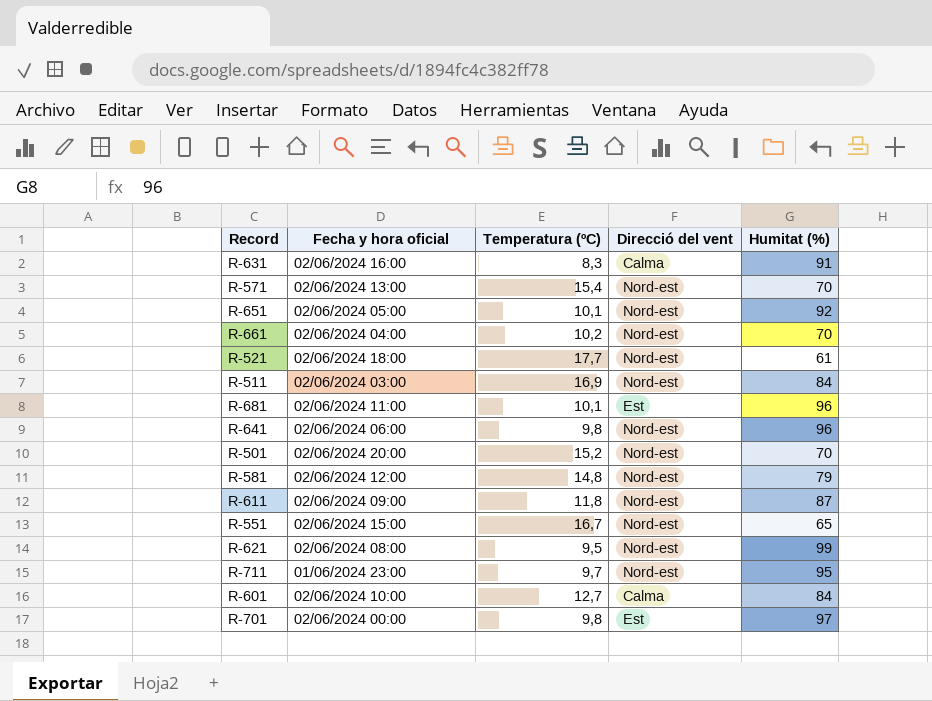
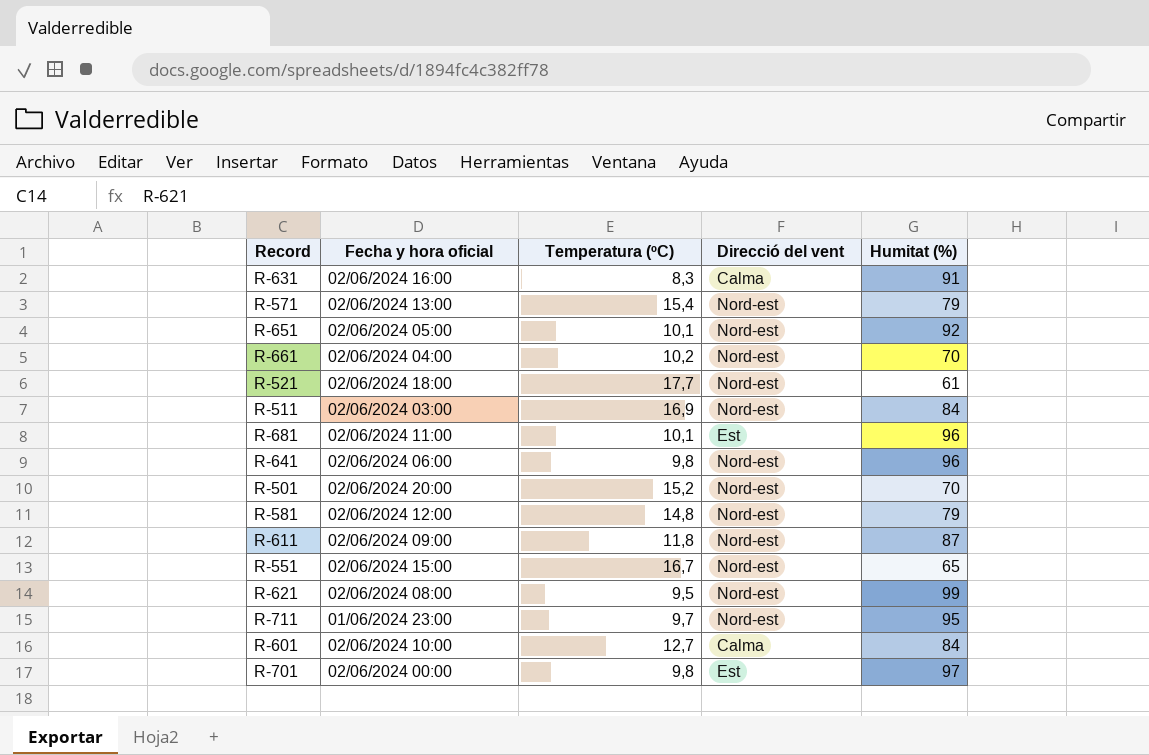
R-571 | Humitat (%): 70 -> 79

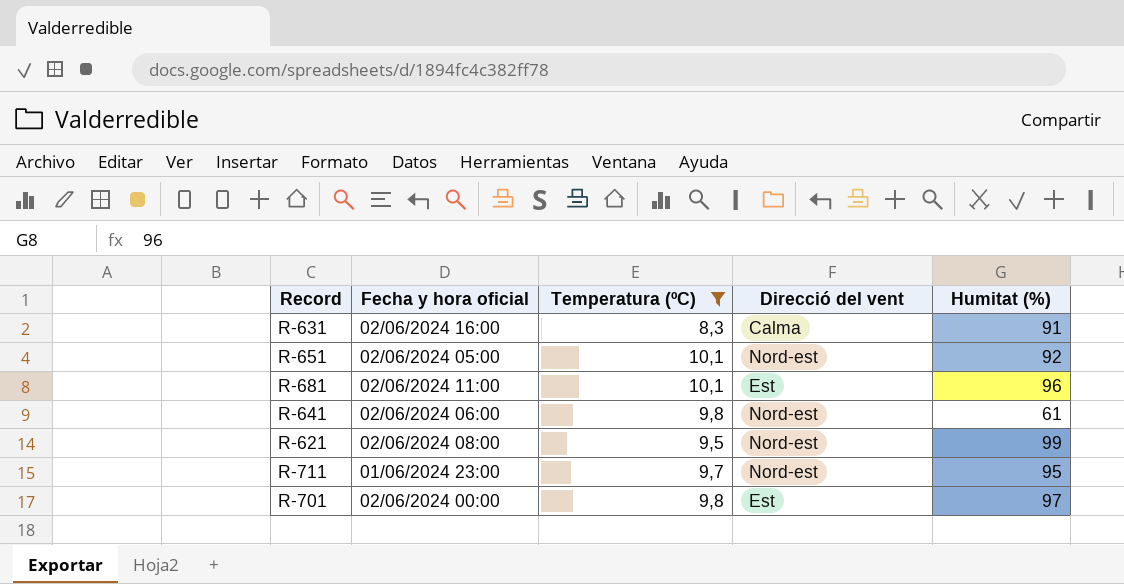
filter: none -> Temperatura (ºC) <= 10,1
R-641 | Humitat (%): 96 -> 61

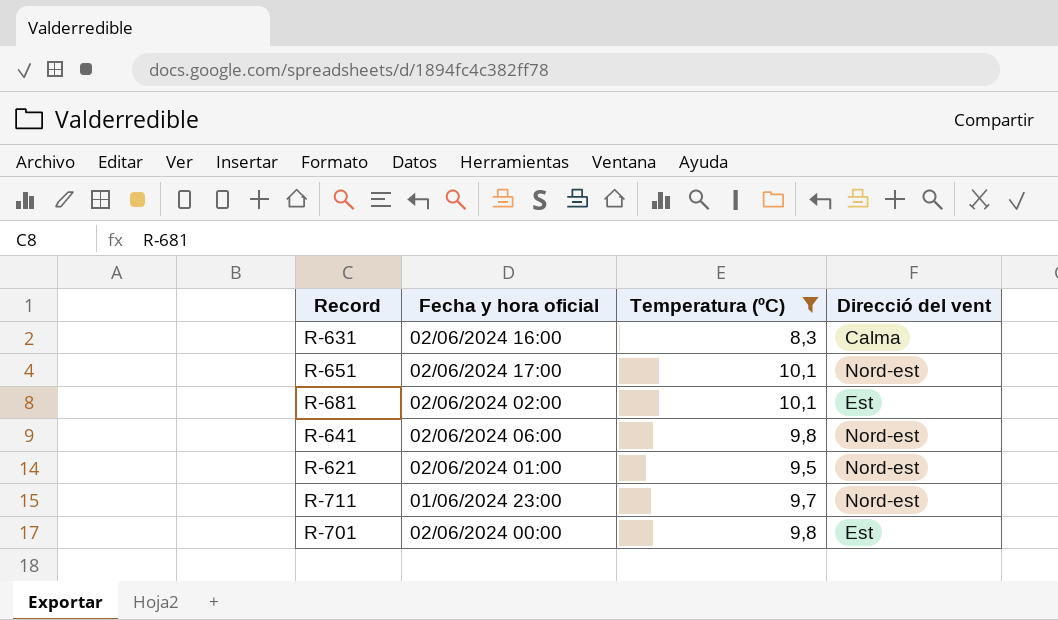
column Humitat (%) | position: 5 -> none
R-651 | Fecha y hora oficial: 02/06/2024 05:00 -> 02/06/2024 17:00
R-681 | Fecha y hora oficial: 02/06/2024 11:00 -> 02/06/2024 02:00
R-621 | Fecha y hora oficial: 02/06/2024 08:00 -> 02/06/2024 01:00

